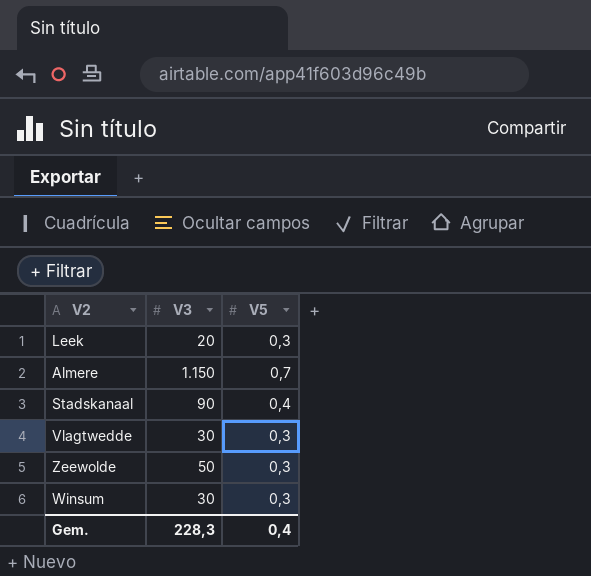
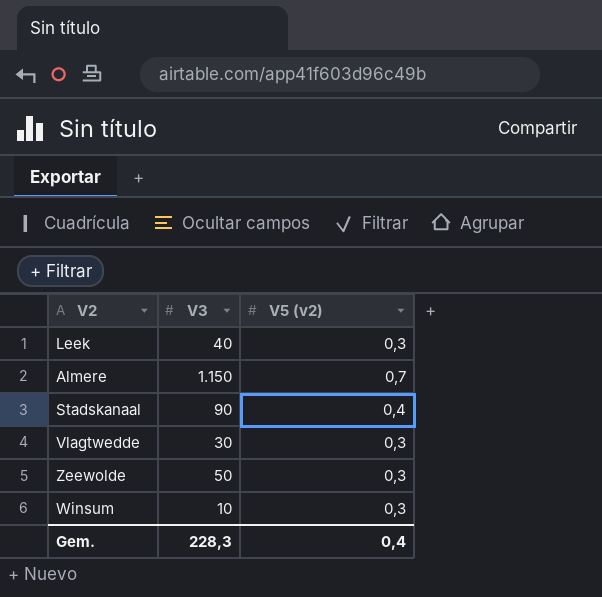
column name: V5 -> V5 (v2)
Leek | V3: 20 -> 40
Winsum | V3: 30 -> 10

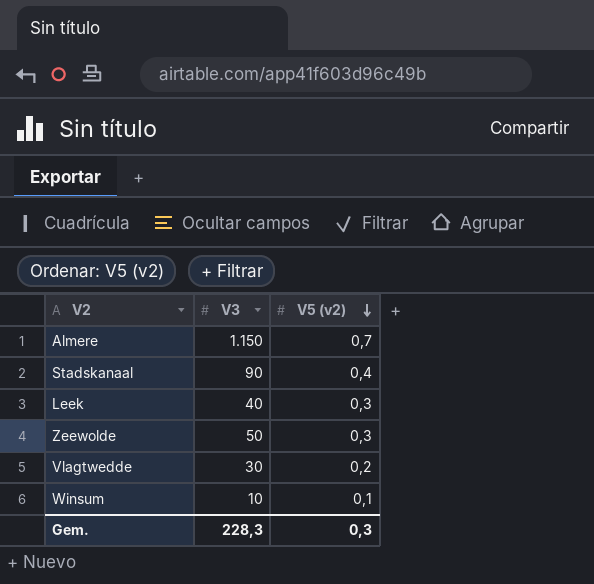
row order: none -> V5 (v2) descending
Vlagtwedde | V5 (v2): 0,3 -> 0,2
Winsum | V5 (v2): 0,3 -> 0,1
Gem. | V5 (v2): 0,4 -> 0,3

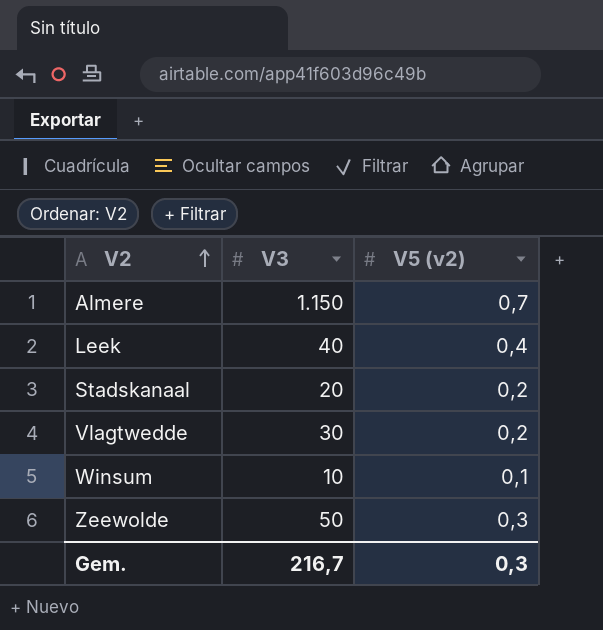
row order: V5 (v2) descending -> V2 ascending
Leek | V5 (v2): 0,3 -> 0,4
Stadskanaal | V3: 90 -> 20
Stadskanaal | V5 (v2): 0,4 -> 0,2
Gem. | V3: 228,3 -> 216,7

